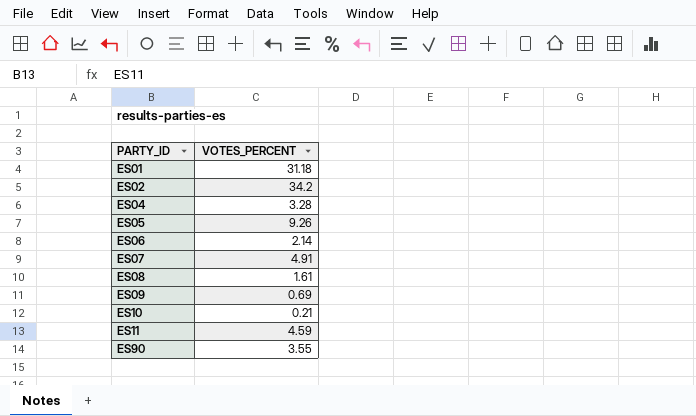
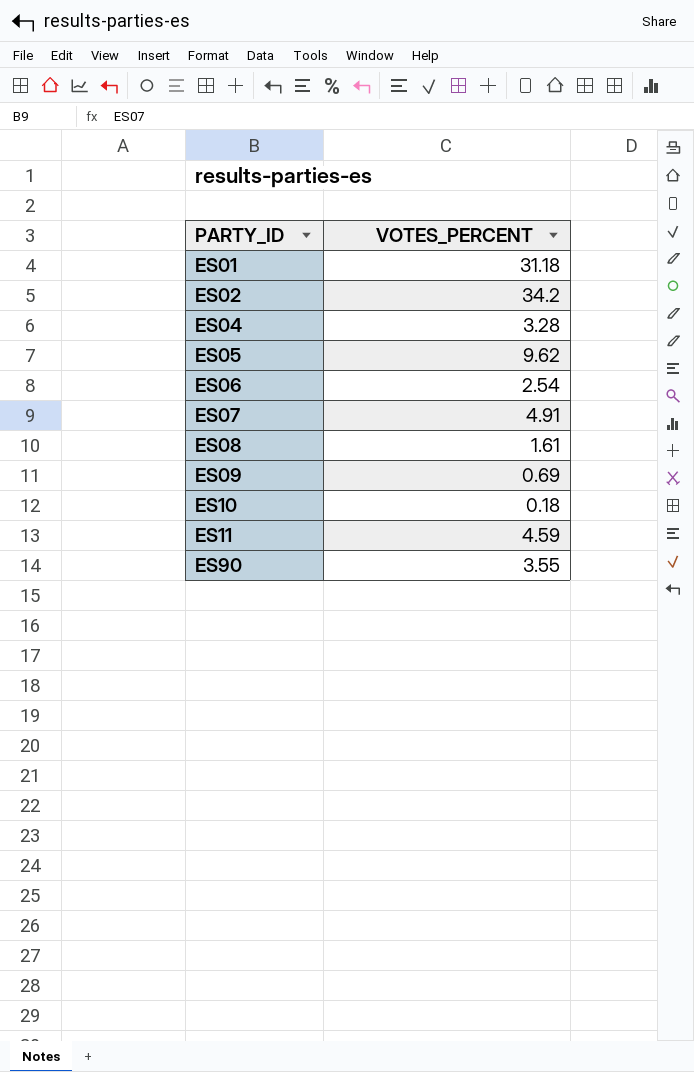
ES05 | VOTES_PERCENT: 9.26 -> 9.62
ES06 | VOTES_PERCENT: 2.14 -> 2.54
ES10 | VOTES_PERCENT: 0.21 -> 0.18

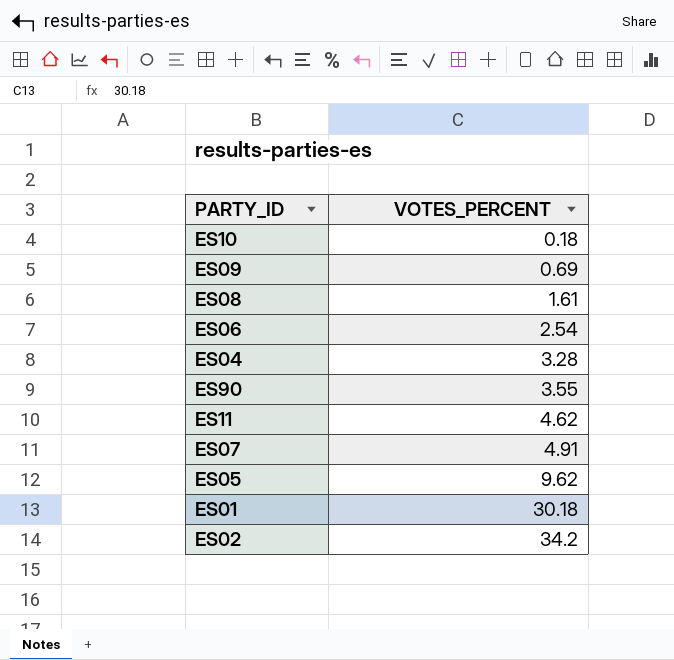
row order: PARTY_ID ascending -> VOTES_PERCENT ascending
ES11 | VOTES_PERCENT: 4.59 -> 4.62
ES01 | VOTES_PERCENT: 31.18 -> 30.18

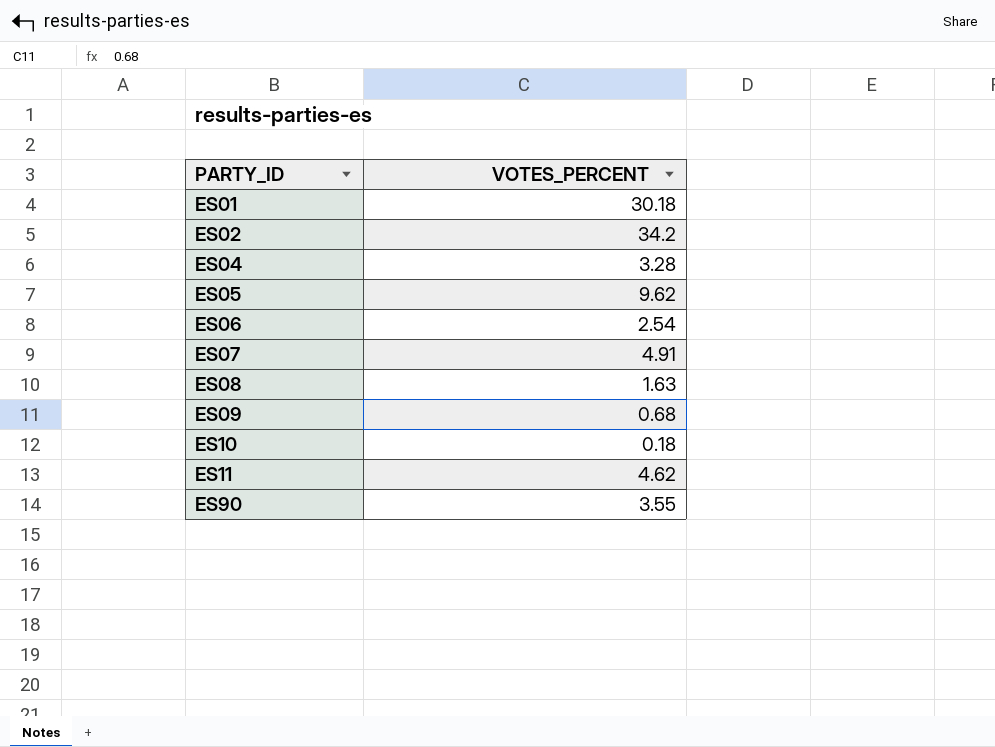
row order: VOTES_PERCENT ascending -> PARTY_ID ascending
ES08 | VOTES_PERCENT: 1.61 -> 1.63
ES09 | VOTES_PERCENT: 0.69 -> 0.68

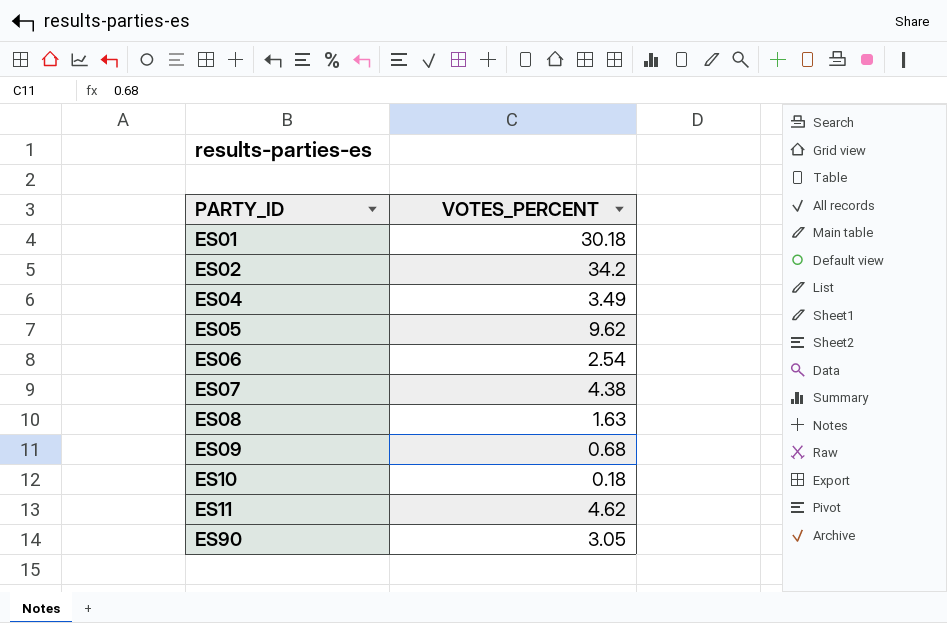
ES04 | VOTES_PERCENT: 3.28 -> 3.49
ES07 | VOTES_PERCENT: 4.91 -> 4.38
ES90 | VOTES_PERCENT: 3.55 -> 3.05

